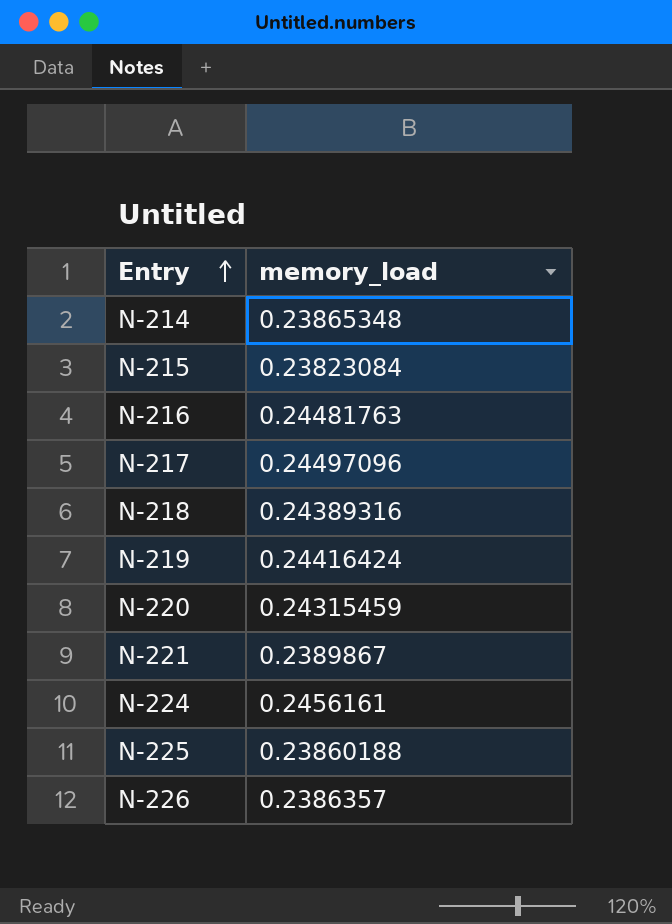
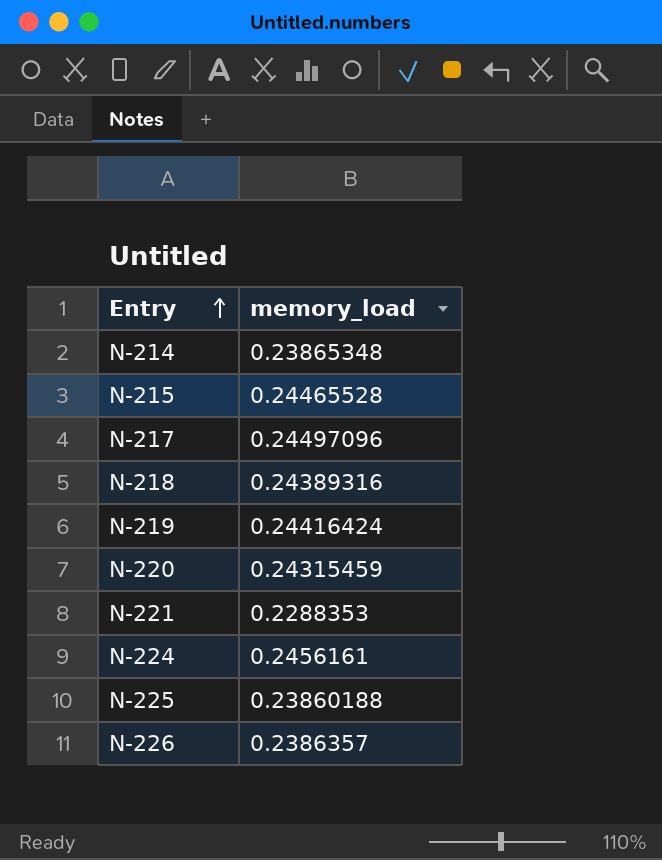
row N-216: 0.24481763 -> none
N-215 | memory_load: 0.23823084 -> 0.24465528
N-221 | memory_load: 0.2389867 -> 0.2288353

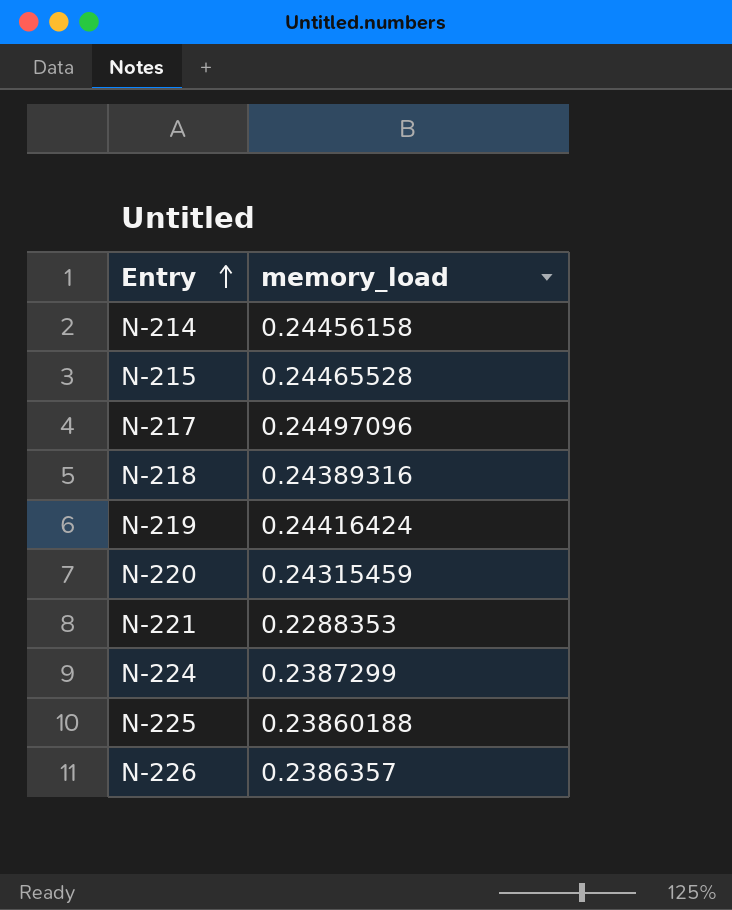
N-214 | memory_load: 0.23865348 -> 0.24456158
N-224 | memory_load: 0.2456161 -> 0.2387299

